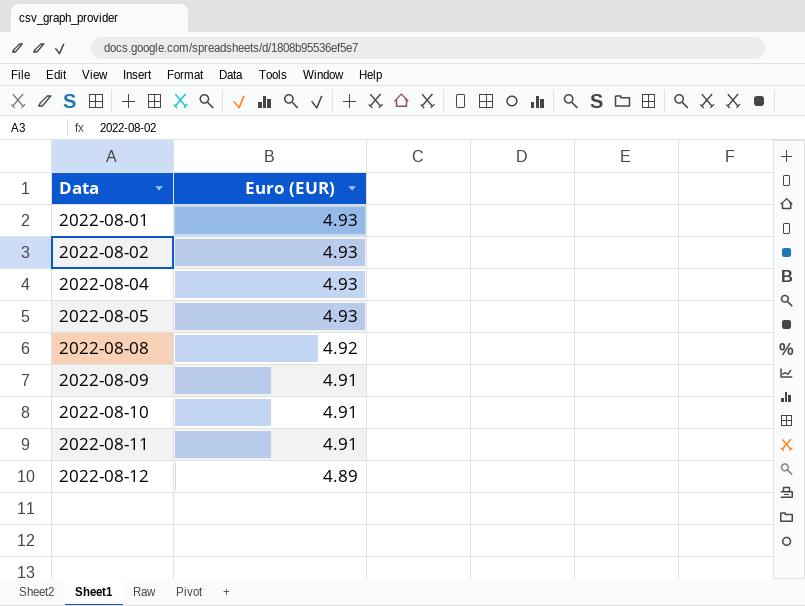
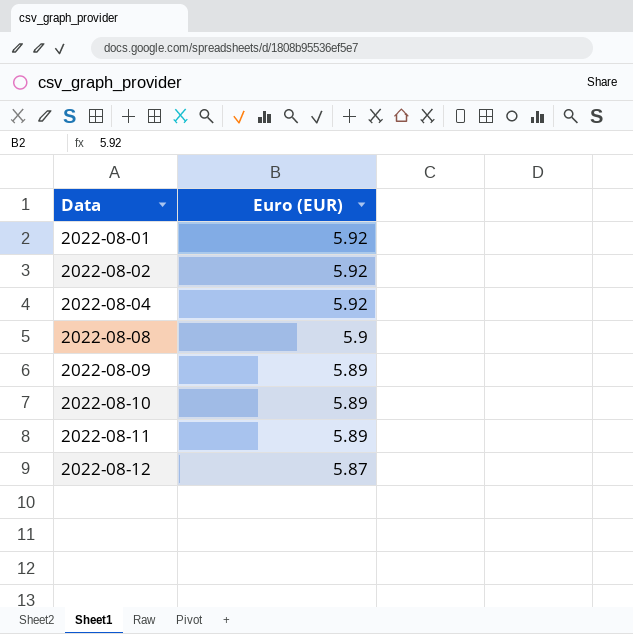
row 2022-08-05: 4.93 -> none
2022-08-01 | Euro (EUR): 4.93 -> 5.92
2022-08-02 | Euro (EUR): 4.93 -> 5.92
2022-08-04 | Euro (EUR): 4.93 -> 5.92
2022-08-08 | Euro (EUR): 4.92 -> 5.9
2022-08-09 | Euro (EUR): 4.91 -> 5.89
2022-08-10 | Euro (EUR): 4.91 -> 5.89
2022-08-11 | Euro (EUR): 4.91 -> 5.89
2022-08-12 | Euro (EUR): 4.89 -> 5.87

